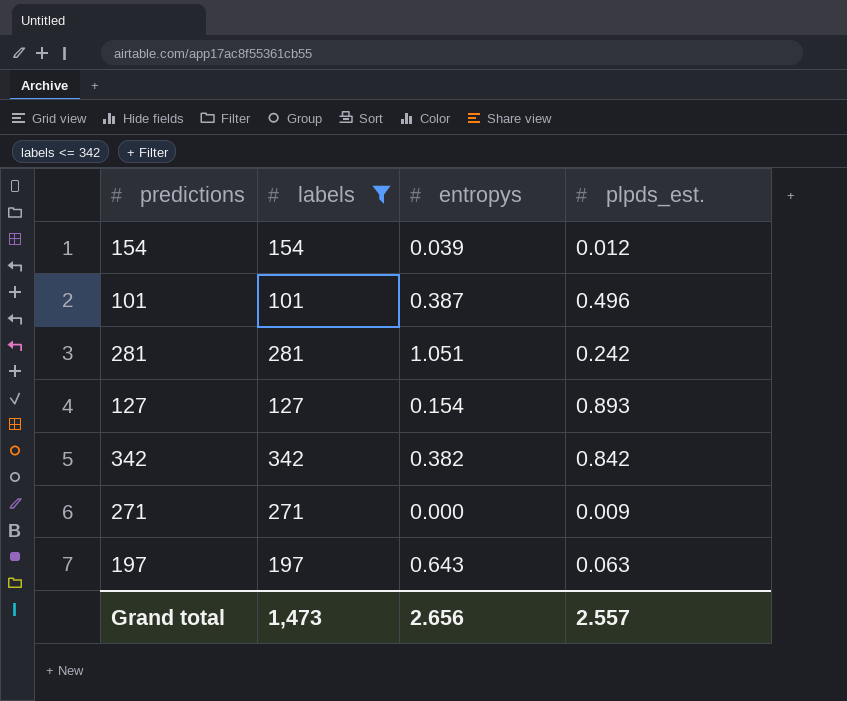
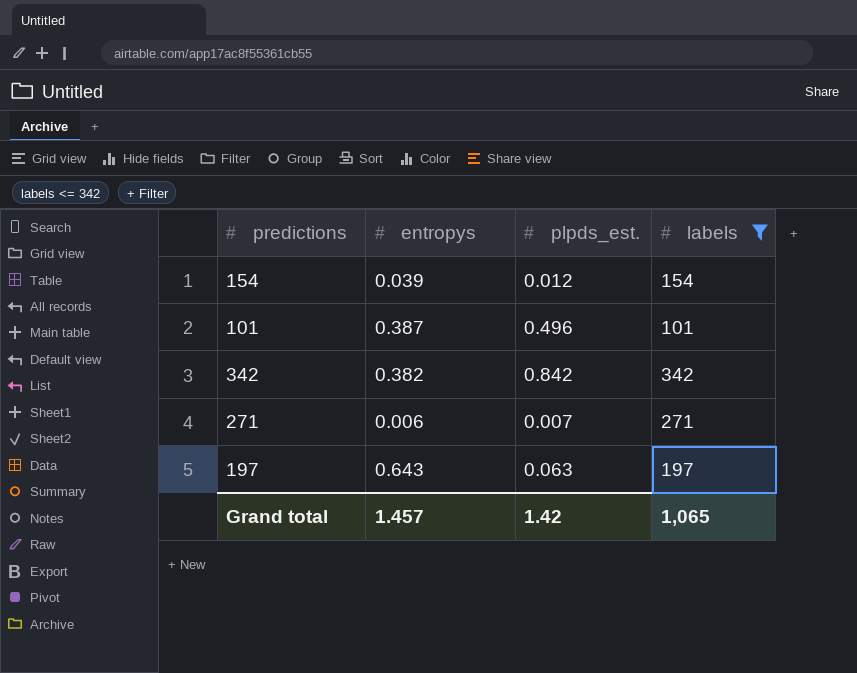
column labels | position: 2 -> 4
row 281: 281 | 1.051 | 0.242 -> none
row 127: 127 | 0.154 | 0.893 -> none
271 | entropys: 0.000 -> 0.006
271 | plpds_est.: 0.009 -> 0.007
Grand total | entropys: 2.656 -> 1.457
Grand total | plpds_est.: 2.557 -> 1.42
Grand total | labels: 1,473 -> 1,065

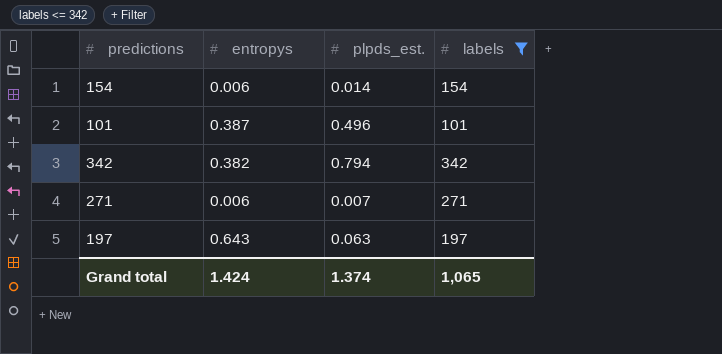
154 | entropys: 0.039 -> 0.006
154 | plpds_est.: 0.012 -> 0.014
342 | plpds_est.: 0.842 -> 0.794
Grand total | entropys: 1.457 -> 1.424
Grand total | plpds_est.: 1.42 -> 1.374

